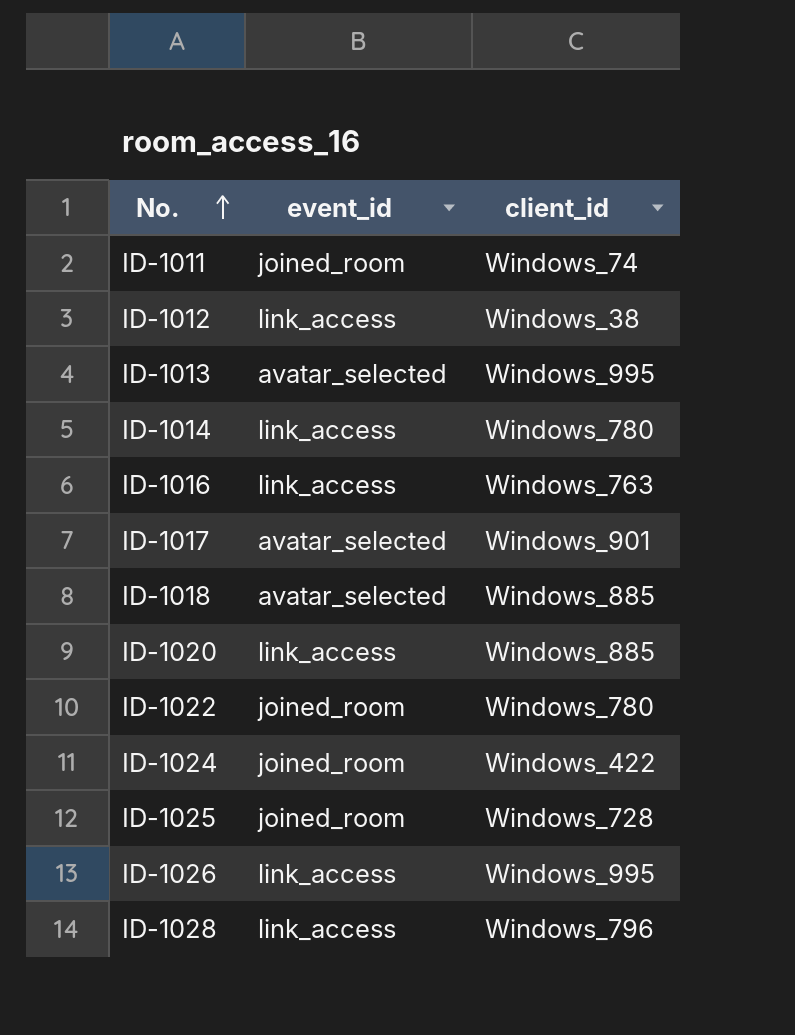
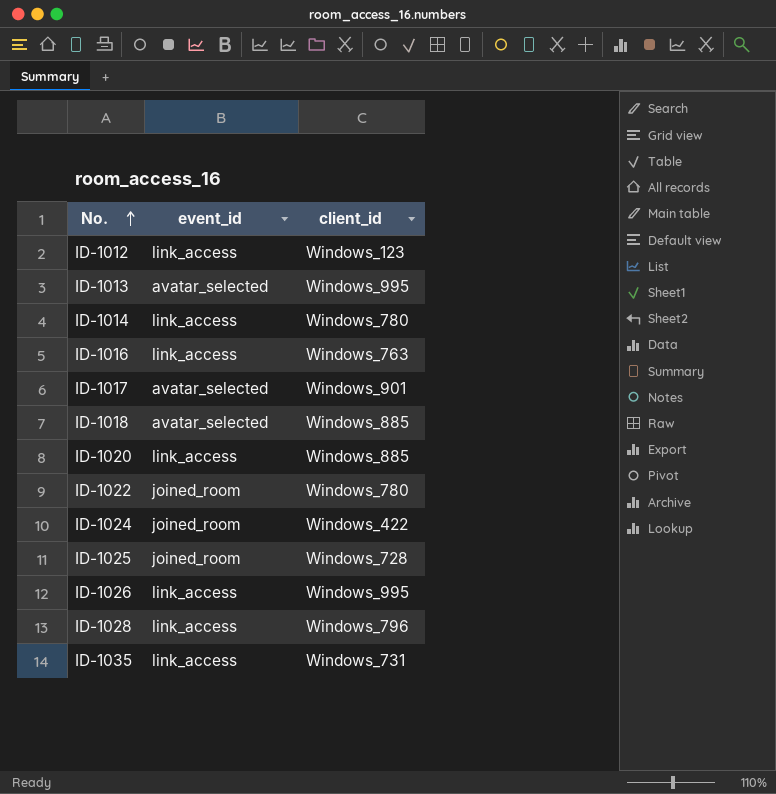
row ID-1011: joined_room | Windows_74 -> none
ID-1012 | client_id: Windows_38 -> Windows_123
row ID-1035: none -> link_access | Windows_731

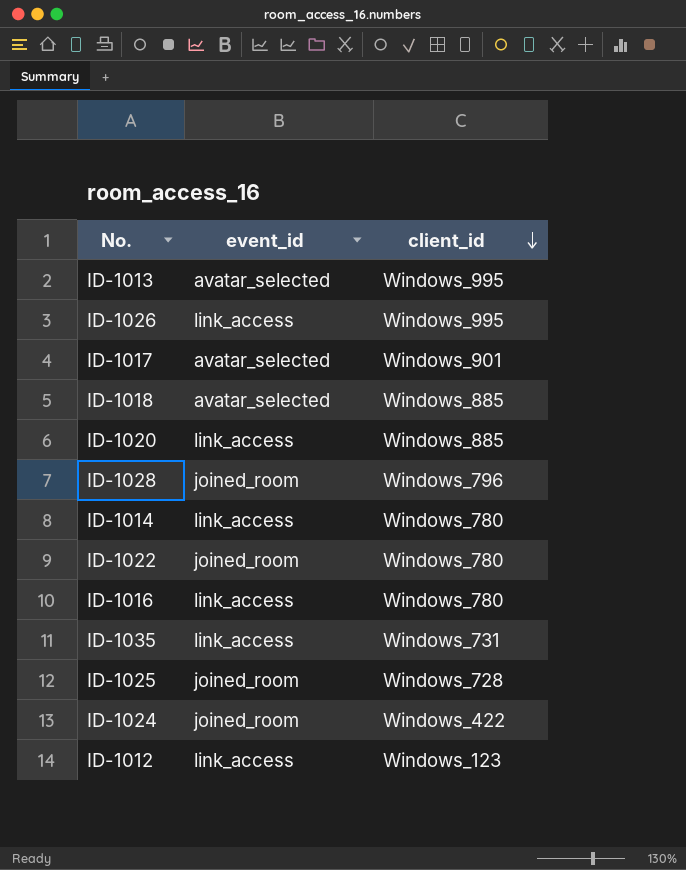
row order: No. ascending -> client_id descending
ID-1028 | event_id: link_access -> joined_room
ID-1016 | client_id: Windows_763 -> Windows_780

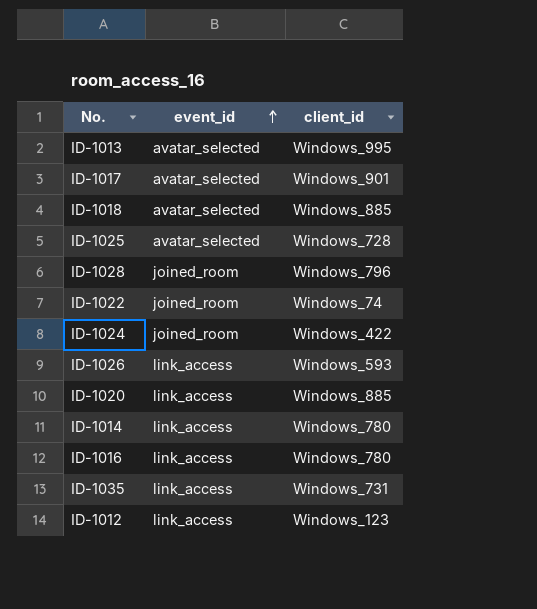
row order: client_id descending -> event_id ascending
ID-1025 | event_id: joined_room -> avatar_selected
ID-1022 | client_id: Windows_780 -> Windows_74
ID-1026 | client_id: Windows_995 -> Windows_593

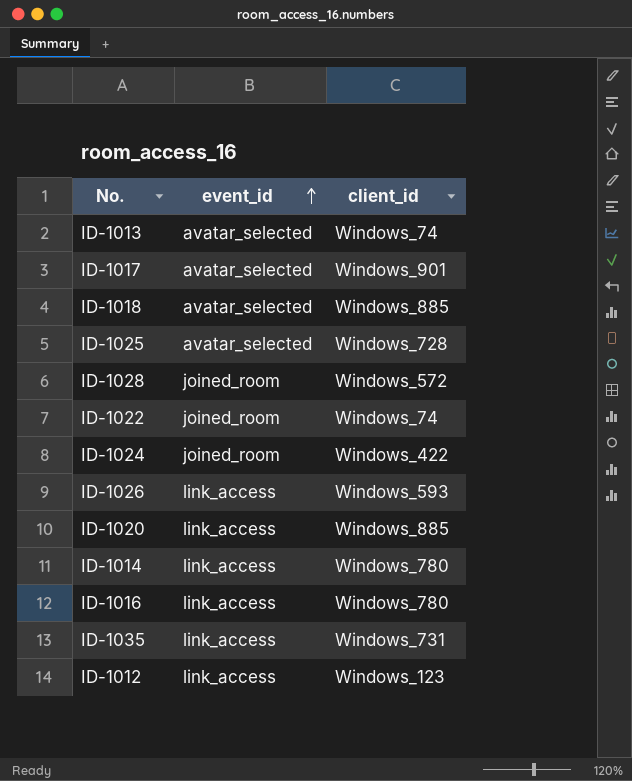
ID-1013 | client_id: Windows_995 -> Windows_74
ID-1028 | client_id: Windows_796 -> Windows_572

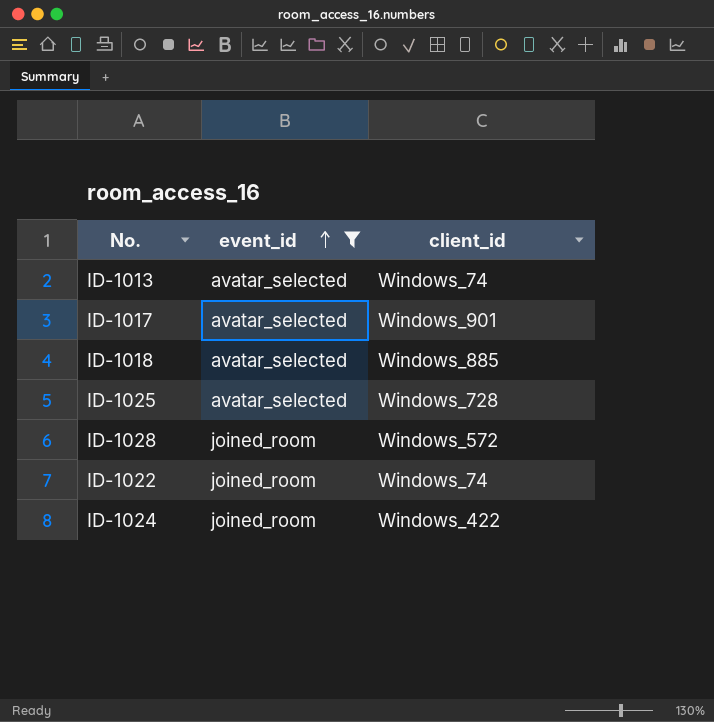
filter: none -> event_id != link_access

